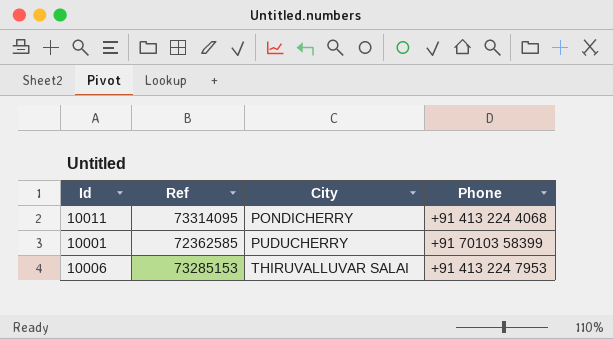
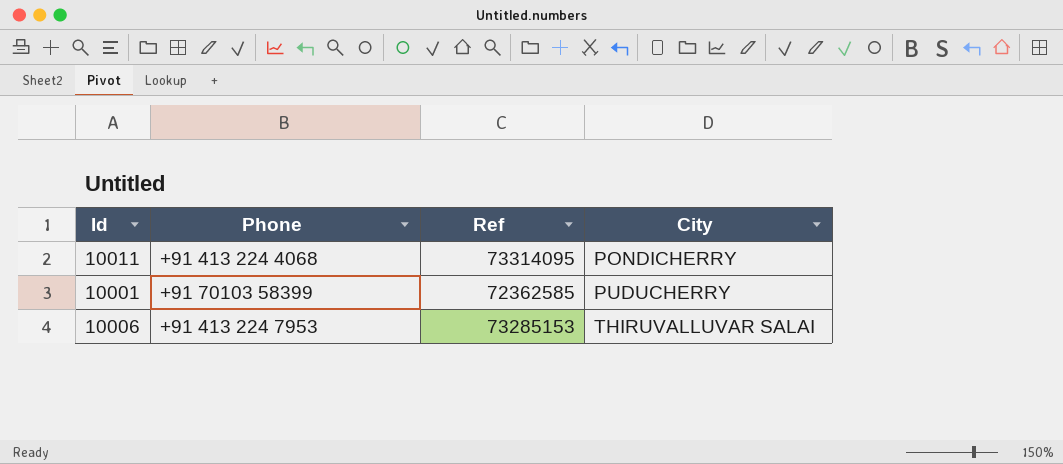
column Phone | position: 4 -> 2

